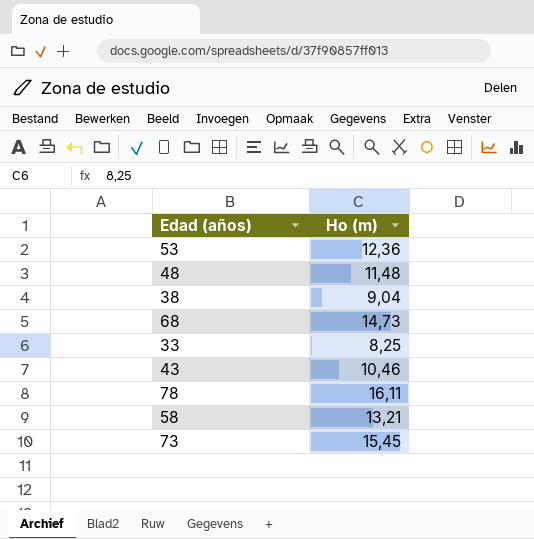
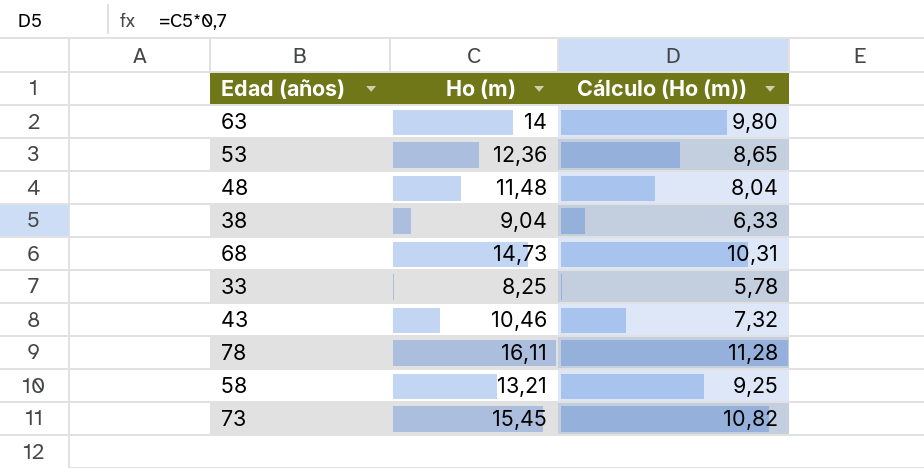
column Cálculo (Ho (m)) | formula: none -> [Ho (m)] * 0,7
row 63: none -> 14 | 9,80

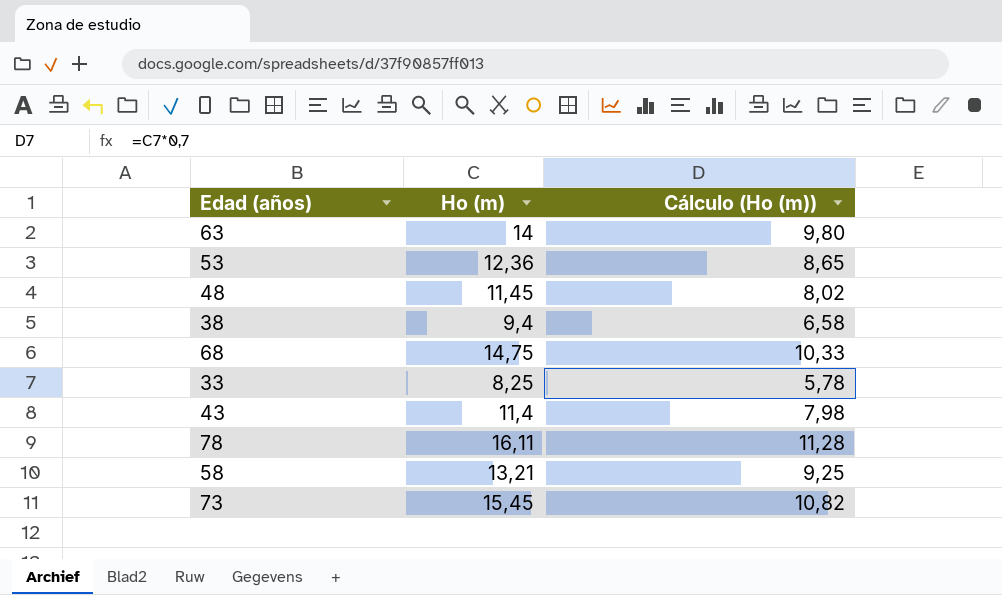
48 | Ho (m): 11,48 -> 11,45
48 | Cálculo (Ho (m)): 8,04 -> 8,02
38 | Ho (m): 9,04 -> 9,4
38 | Cálculo (Ho (m)): 6,33 -> 6,58
68 | Ho (m): 14,73 -> 14,75
68 | Cálculo (Ho (m)): 10,31 -> 10,33
43 | Ho (m): 10,46 -> 11,4
43 | Cálculo (Ho (m)): 7,32 -> 7,98

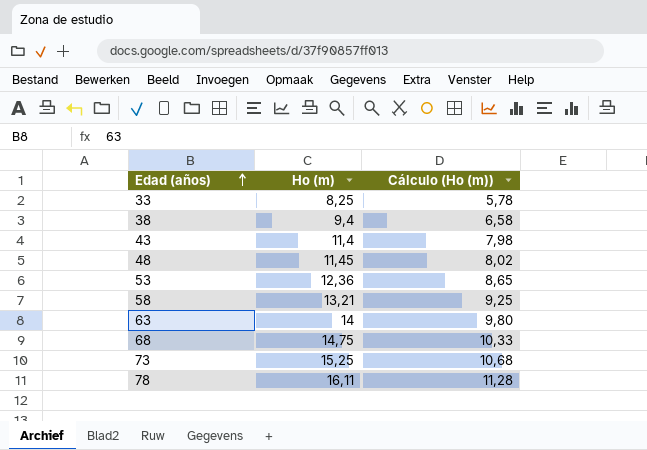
row order: none -> Edad (años) ascending
73 | Ho (m): 15,45 -> 15,25
73 | Cálculo (Ho (m)): 10,82 -> 10,68

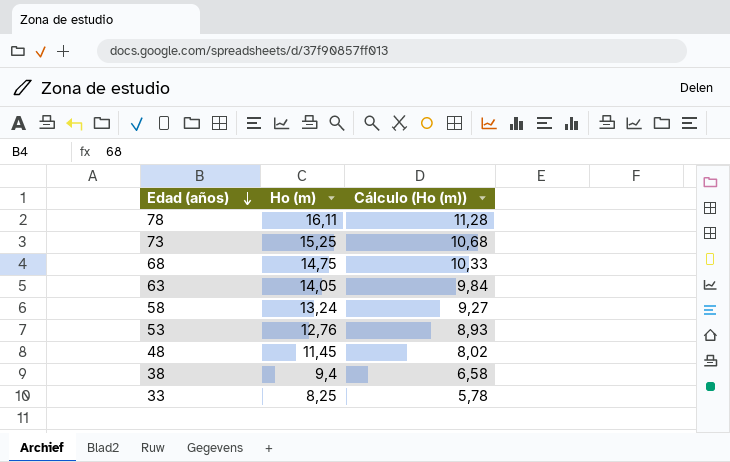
row order: Edad (años) ascending -> Edad (años) descending
row 43: 11,4 | 7,98 -> none
63 | Ho (m): 14 -> 14,05
63 | Cálculo (Ho (m)): 9,80 -> 9,84
58 | Ho (m): 13,21 -> 13,24
58 | Cálculo (Ho (m)): 9,25 -> 9,27
53 | Ho (m): 12,36 -> 12,76
53 | Cálculo (Ho (m)): 8,65 -> 8,93

